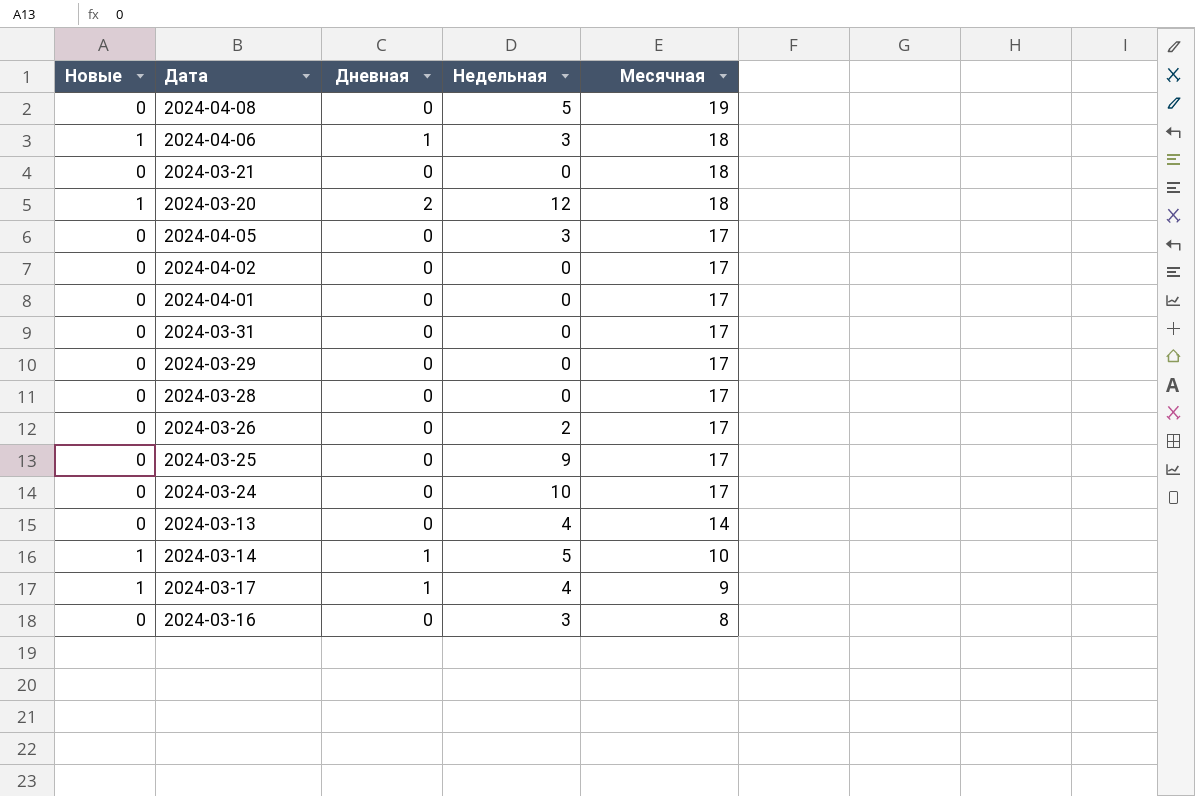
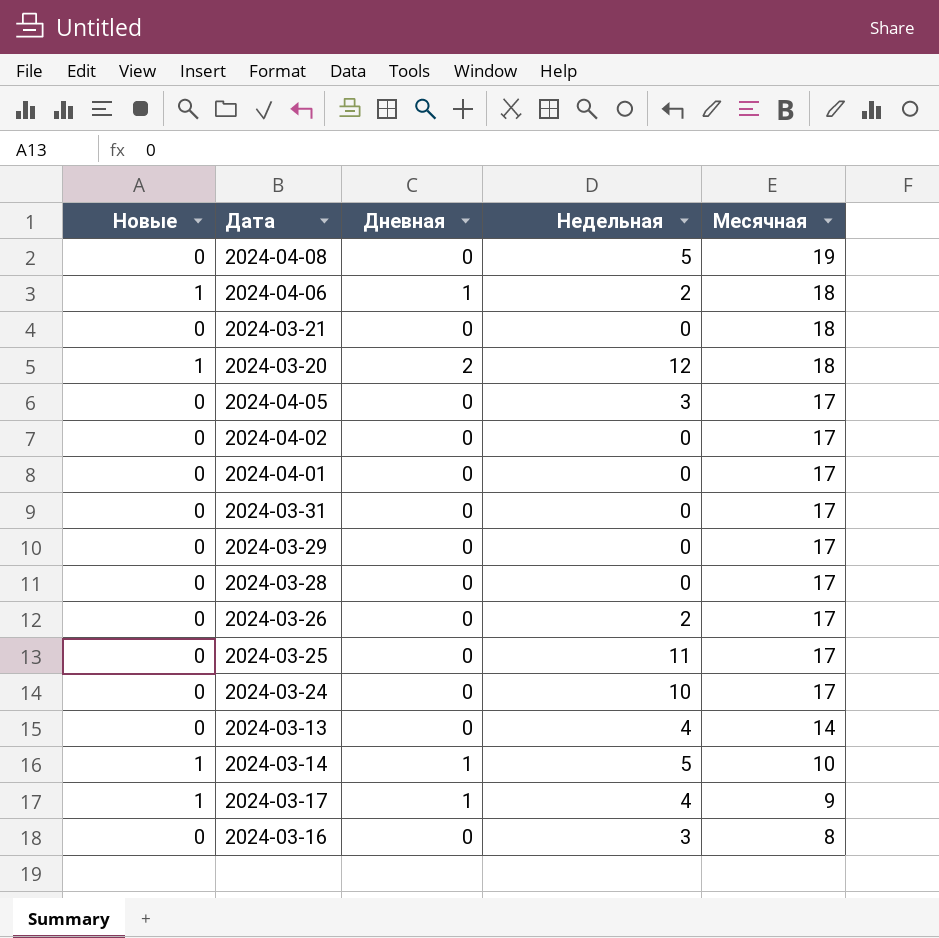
2024-04-06 | Недельная: 3 -> 2
2024-03-25 | Недельная: 9 -> 11

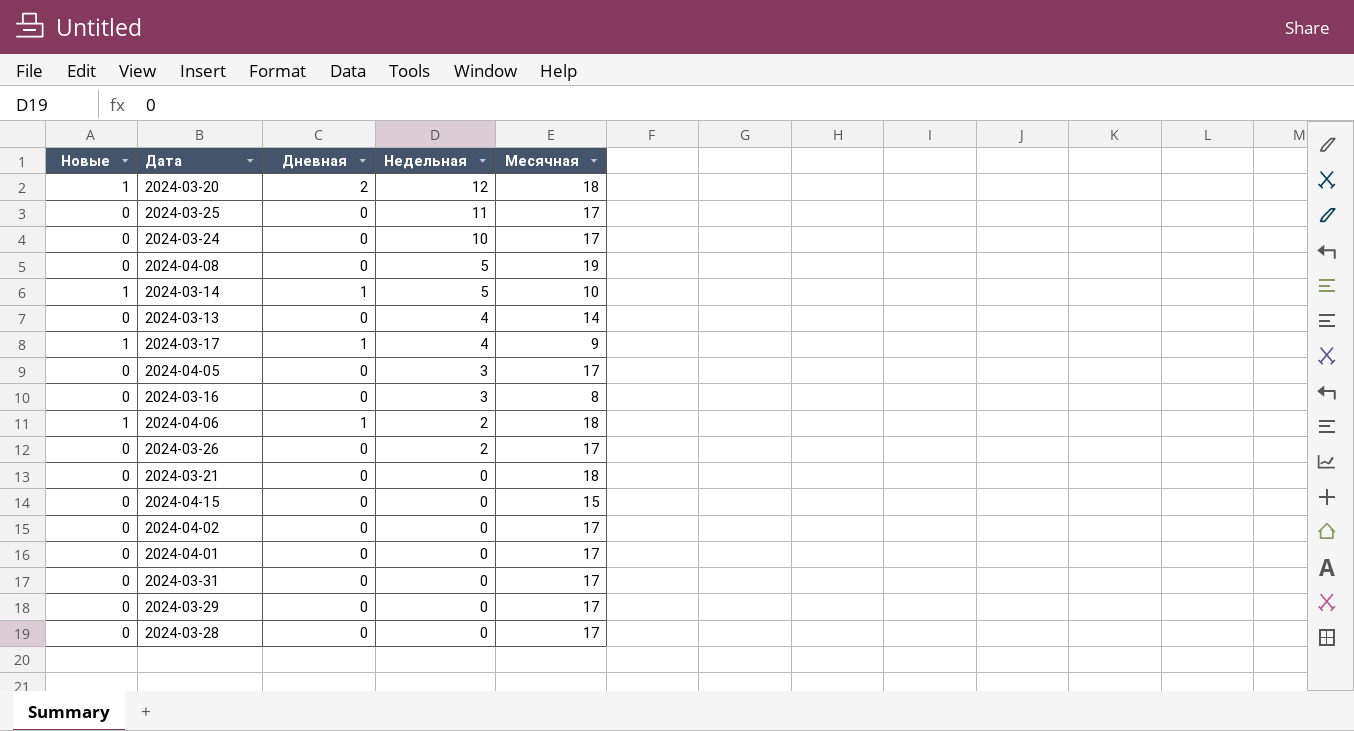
row order: Месячная descending -> Недельная descending
row 2024-04-15: none -> 0 | 0 | 0 | 15

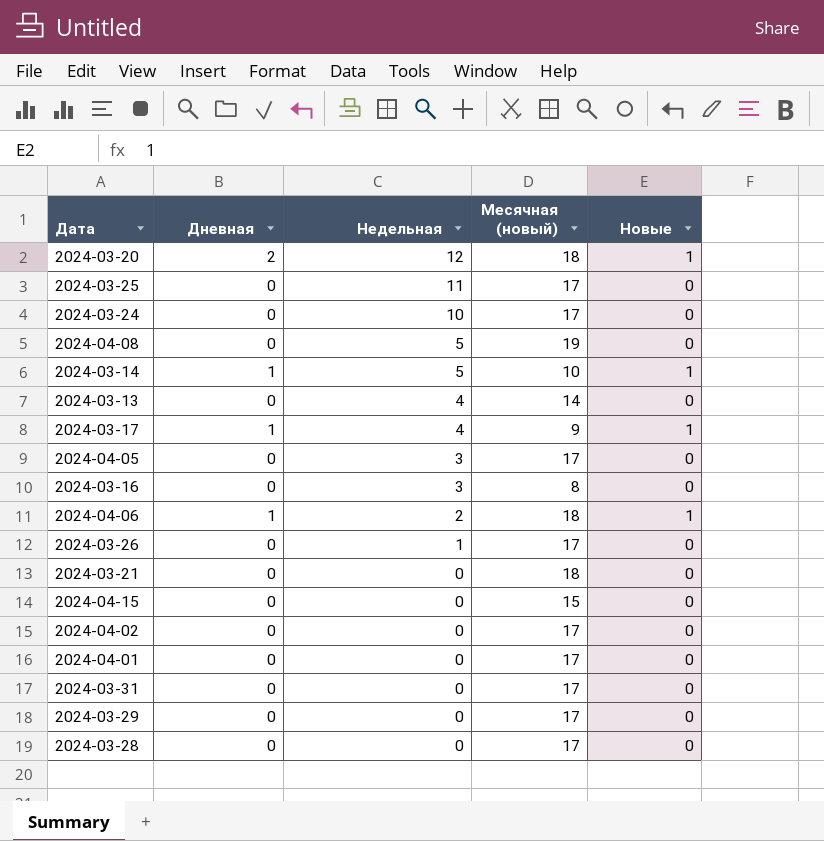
column name: Месячная -> Месячная (новый)
column Новые | position: 1 -> 5
2024-03-26 | Недельная: 2 -> 1

